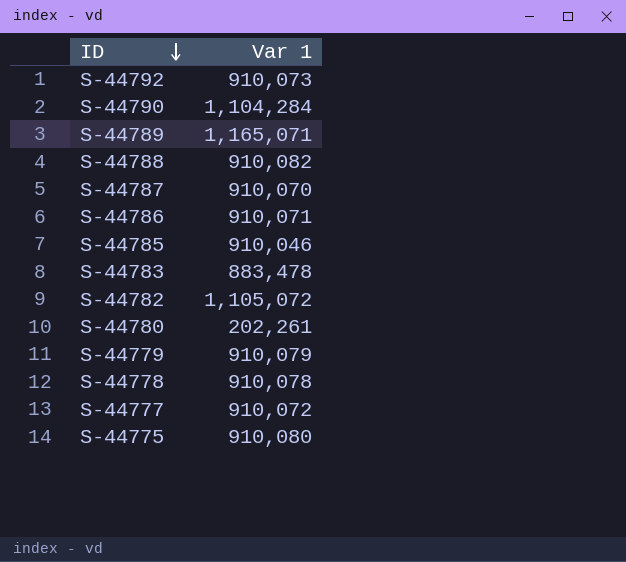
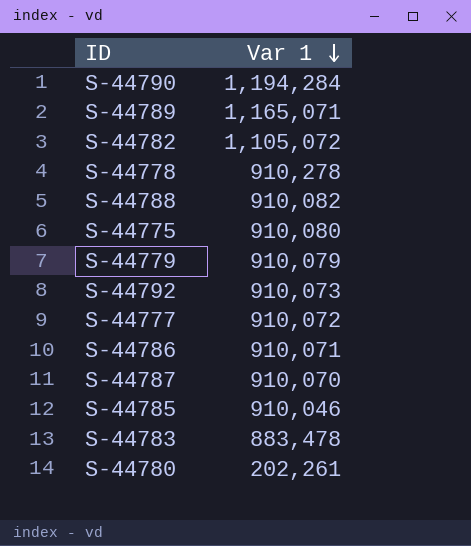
row order: ID descending -> Var 1 descending
S-44790 | Var 1: 1,104,284 -> 1,194,284
S-44778 | Var 1: 910,078 -> 910,278

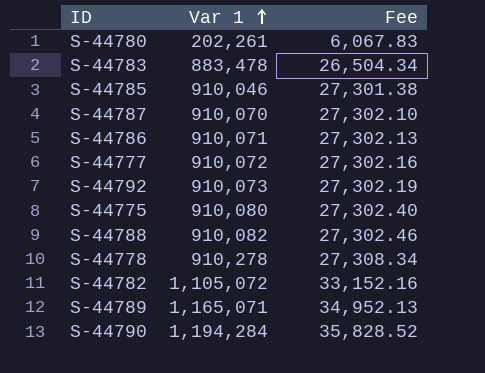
row order: Var 1 descending -> Var 1 ascending
column Fee | formula: none -> [Var 1] * 0.03
row S-44779: 910,079 -> none

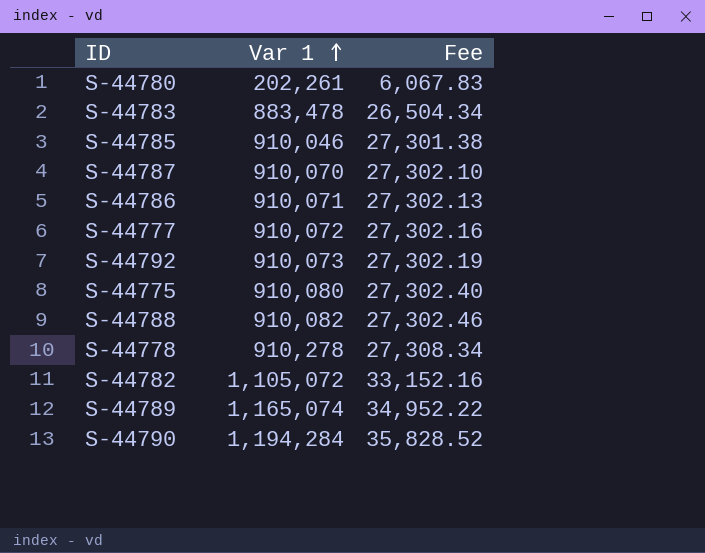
S-44789 | Var 1: 1,165,071 -> 1,165,074
S-44789 | Fee: 34,952.13 -> 34,952.22

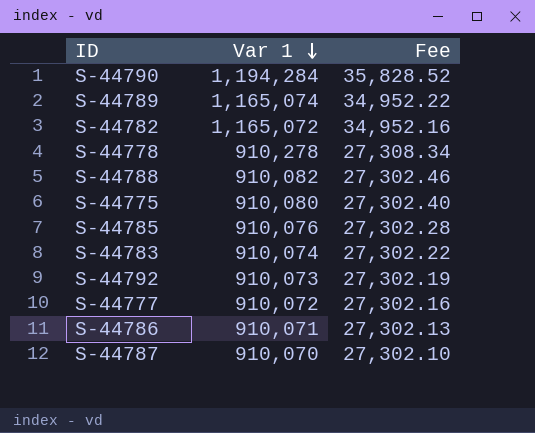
row order: Var 1 ascending -> Var 1 descending
row S-44780: 202,261 | 6,067.83 -> none
S-44782 | Var 1: 1,105,072 -> 1,165,072
S-44782 | Fee: 33,152.16 -> 34,952.16
S-44785 | Var 1: 910,046 -> 910,076
S-44785 | Fee: 27,301.38 -> 27,302.28
S-44783 | Var 1: 883,478 -> 910,074
S-44783 | Fee: 26,504.34 -> 27,302.22

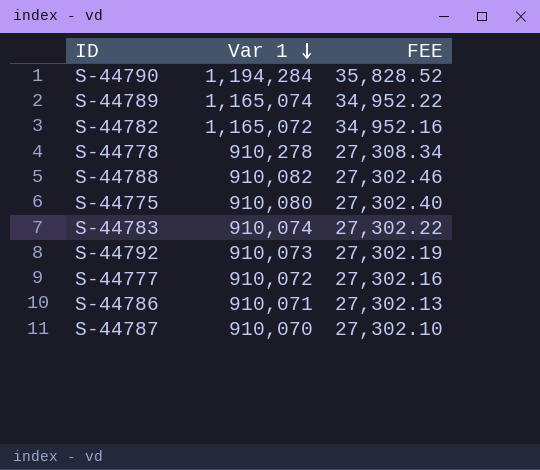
column name: Fee -> FEE
row S-44785: 910,076 | 27,302.28 -> none

